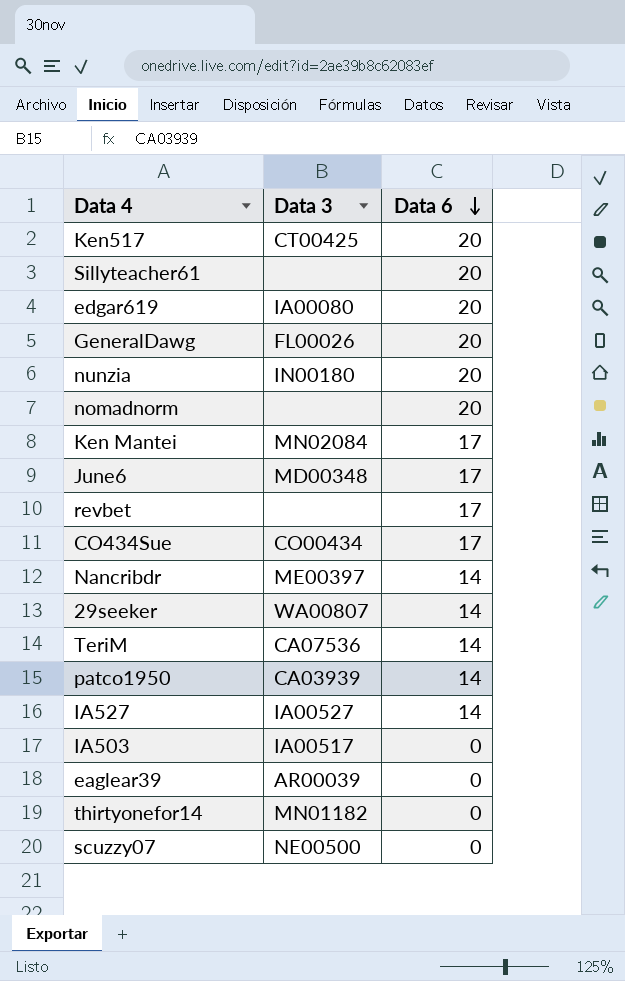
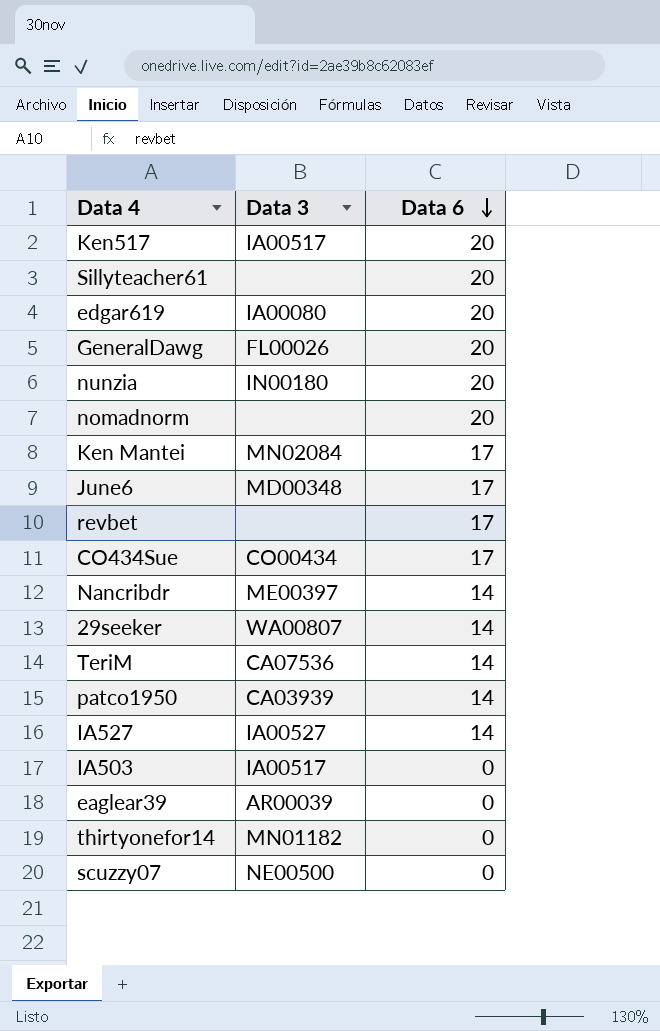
Ken517 | Data 3: CT00425 -> IA00517

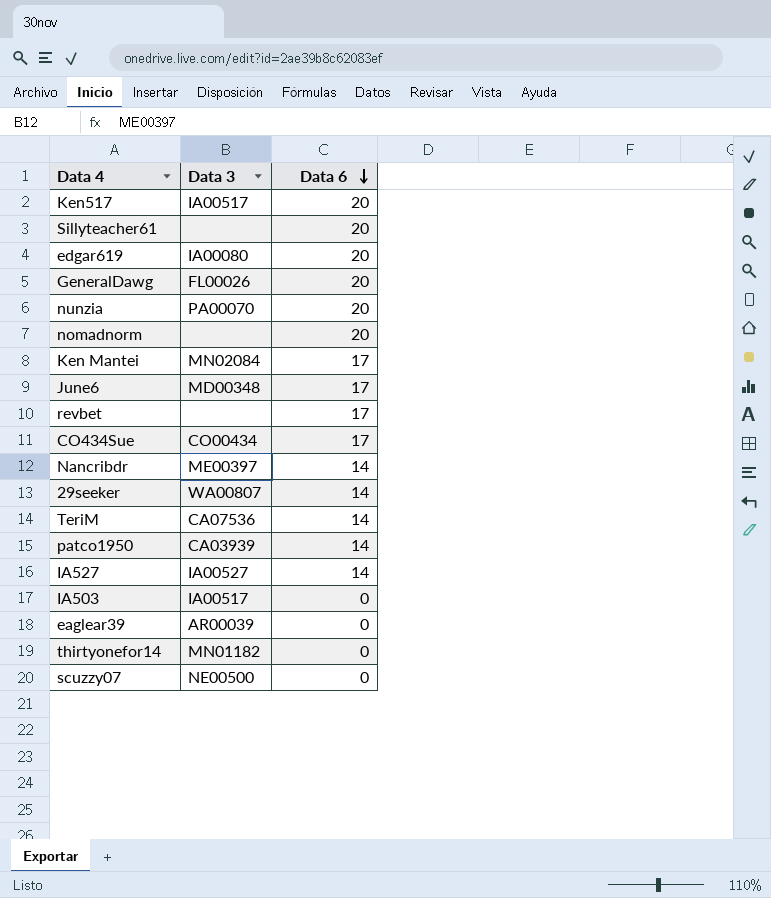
nunzia | Data 3: IN00180 -> PA00070

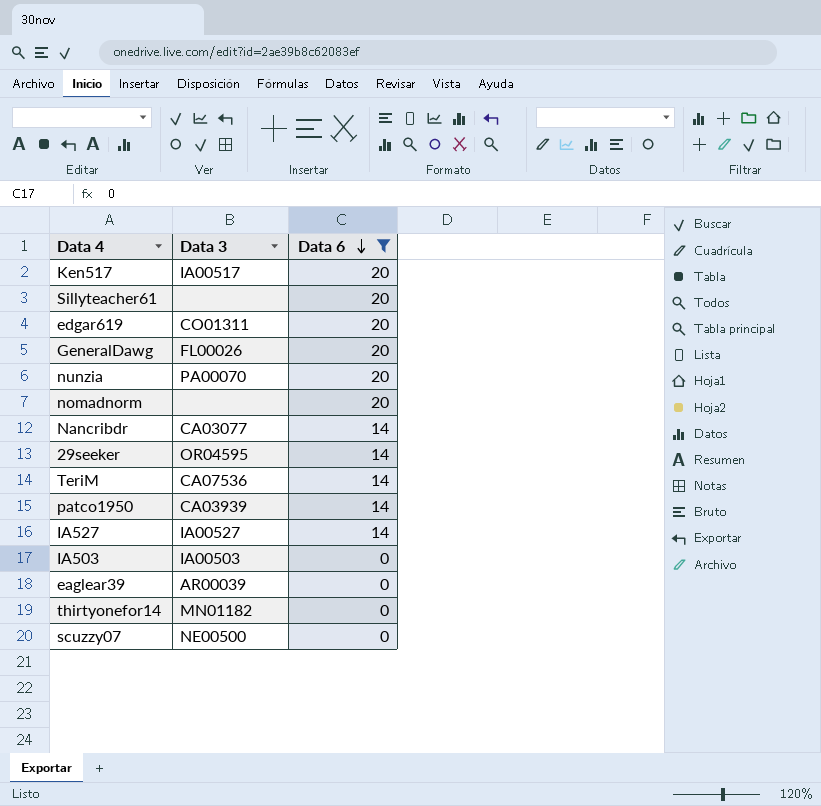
filter: none -> Data 6 != 17
edgar619 | Data 3: IA00080 -> CO01311
Nancribdr | Data 3: ME00397 -> CA03077
29seeker | Data 3: WA00807 -> OR04595
IA503 | Data 3: IA00517 -> IA00503

